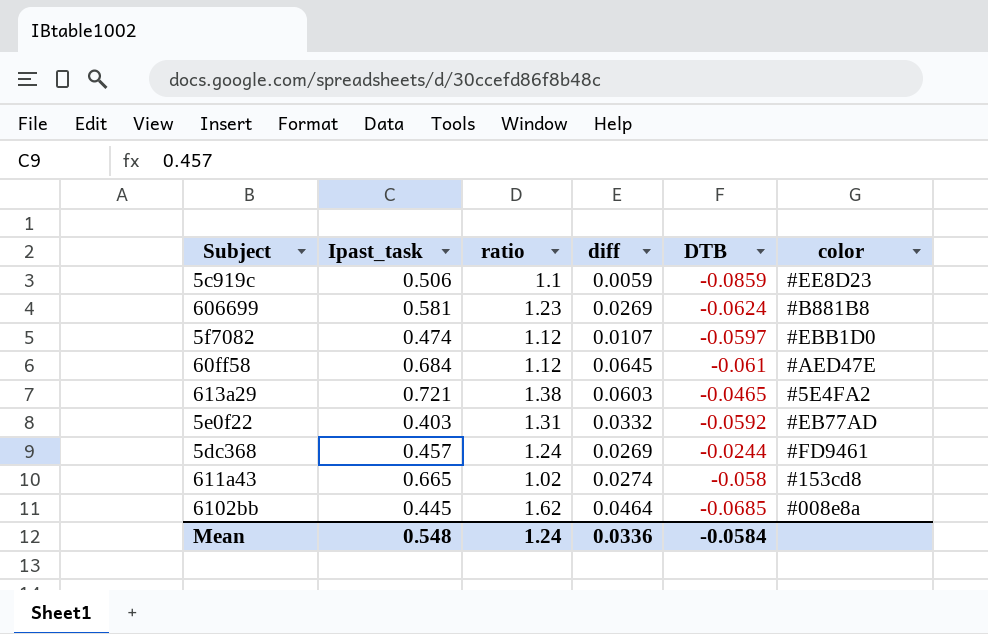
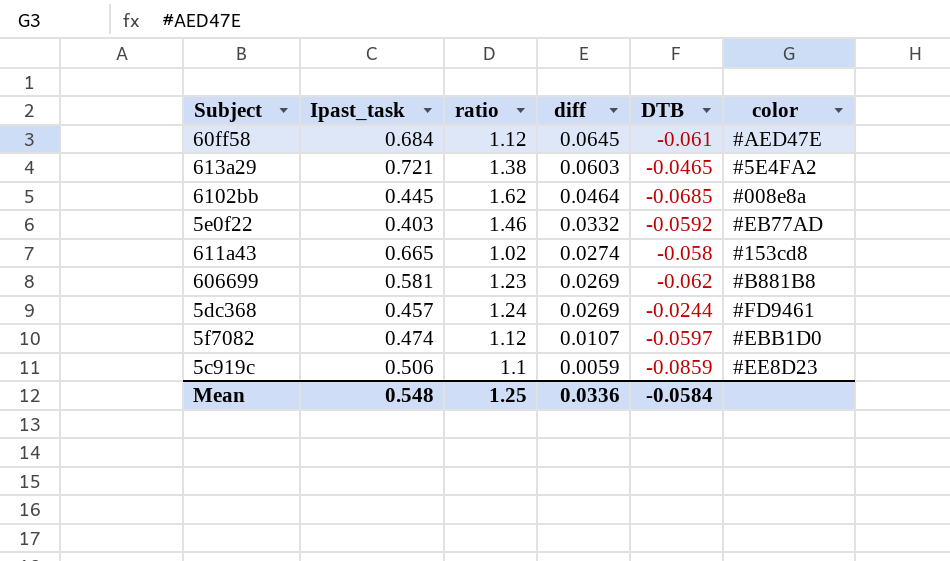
row order: none -> diff descending
5e0f22 | ratio: 1.31 -> 1.46
606699 | DTB: -0.0624 -> -0.062
Mean | ratio: 1.24 -> 1.25

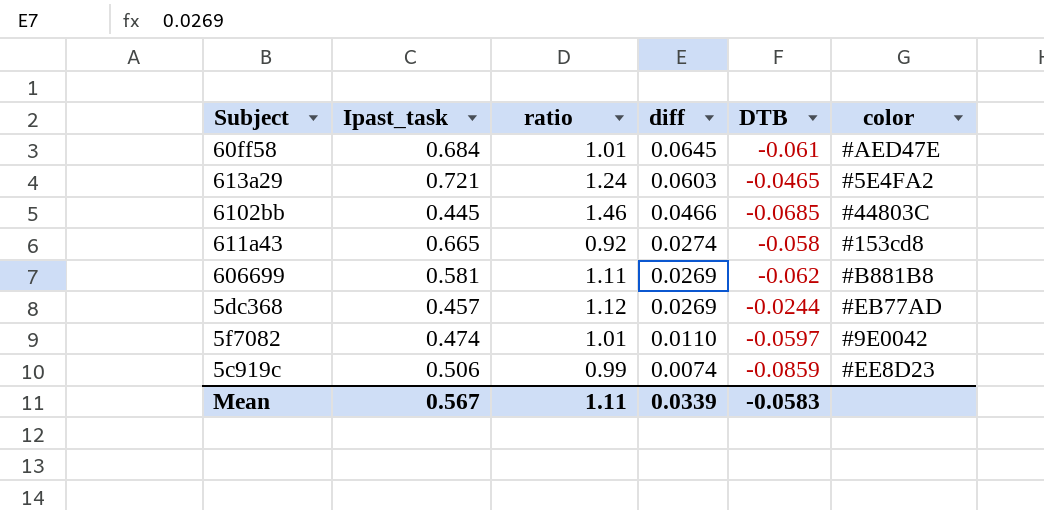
row 5e0f22: 0.403 | 1.46 | 0.0332 | -0.0592 | #EB77AD -> none
60ff58 | ratio: 1.12 -> 1.01
613a29 | ratio: 1.38 -> 1.24
6102bb | ratio: 1.62 -> 1.46
6102bb | diff: 0.0464 -> 0.0466
6102bb | color: #008e8a -> #44803C
611a43 | ratio: 1.02 -> 0.92
606699 | ratio: 1.23 -> 1.11
5dc368 | ratio: 1.24 -> 1.12
5dc368 | color: #FD9461 -> #EB77AD
5f7082 | ratio: 1.12 -> 1.01
5f7082 | diff: 0.0107 -> 0.0110
5f7082 | color: #EBB1D0 -> #9E0042
5c919c | ratio: 1.1 -> 0.99
5c919c | diff: 0.0059 -> 0.0074
Mean | Ipast_task: 0.548 -> 0.567
Mean | ratio: 1.25 -> 1.11
Mean | diff: 0.0336 -> 0.0339
Mean | DTB: -0.0584 -> -0.0583

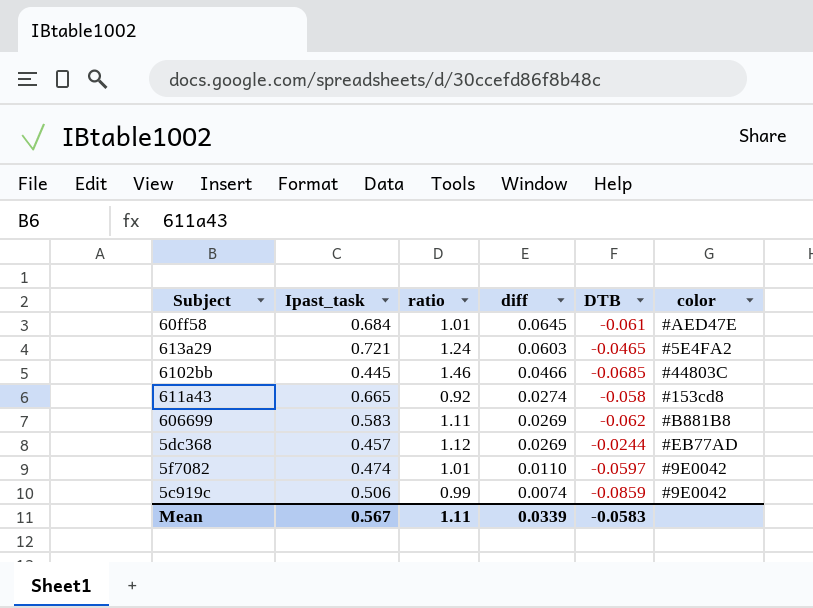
606699 | Ipast_task: 0.581 -> 0.583
5c919c | color: #EE8D23 -> #9E0042

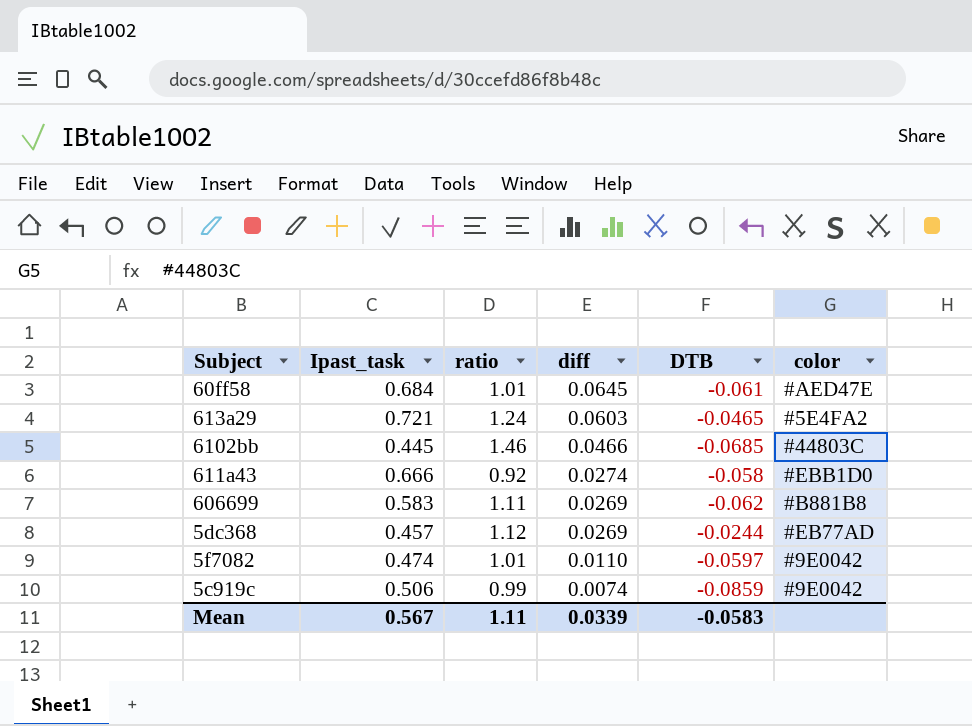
611a43 | Ipast_task: 0.665 -> 0.666
611a43 | color: #153cd8 -> #EBB1D0

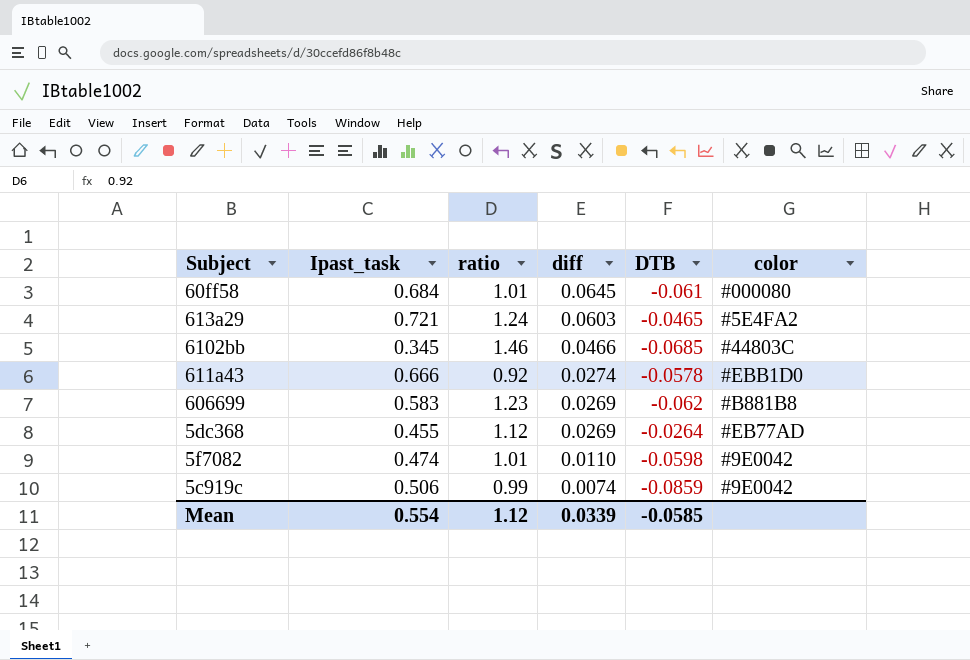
60ff58 | color: #AED47E -> #000080
6102bb | Ipast_task: 0.445 -> 0.345
611a43 | DTB: -0.058 -> -0.0578
606699 | ratio: 1.11 -> 1.23
5dc368 | Ipast_task: 0.457 -> 0.455
5dc368 | DTB: -0.0244 -> -0.0264
5f7082 | DTB: -0.0597 -> -0.0598
Mean | Ipast_task: 0.567 -> 0.554
Mean | ratio: 1.11 -> 1.12
Mean | DTB: -0.0583 -> -0.0585

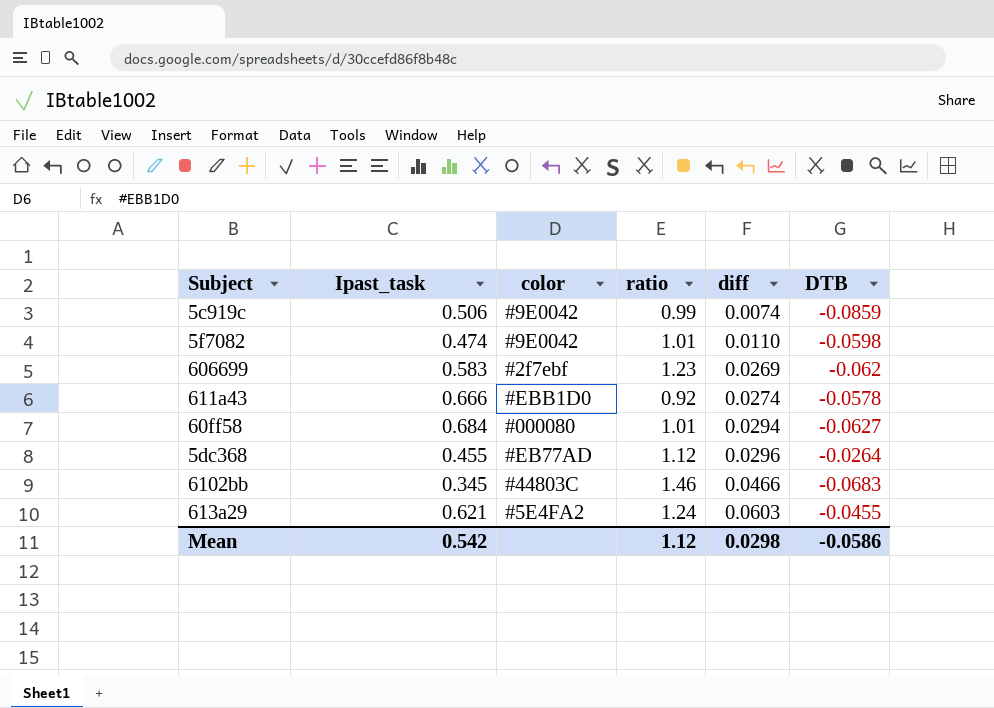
row order: diff descending -> diff ascending
column color | position: 6 -> 3
606699 | color: #B881B8 -> #2f7ebf
60ff58 | diff: 0.0645 -> 0.0294
60ff58 | DTB: -0.061 -> -0.0627
5dc368 | diff: 0.0269 -> 0.0296
6102bb | DTB: -0.0685 -> -0.0683
613a29 | Ipast_task: 0.721 -> 0.621
613a29 | DTB: -0.0465 -> -0.0455
Mean | Ipast_task: 0.554 -> 0.542
Mean | diff: 0.0339 -> 0.0298
Mean | DTB: -0.0585 -> -0.0586

